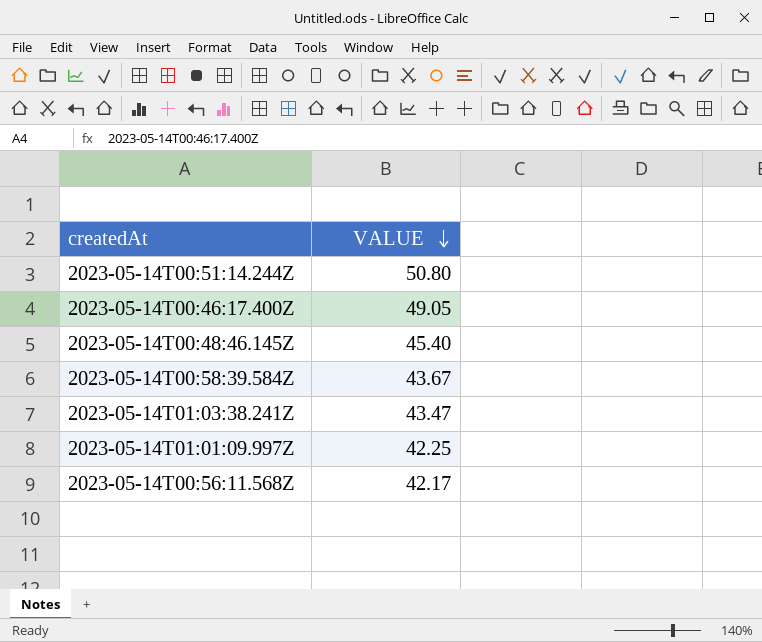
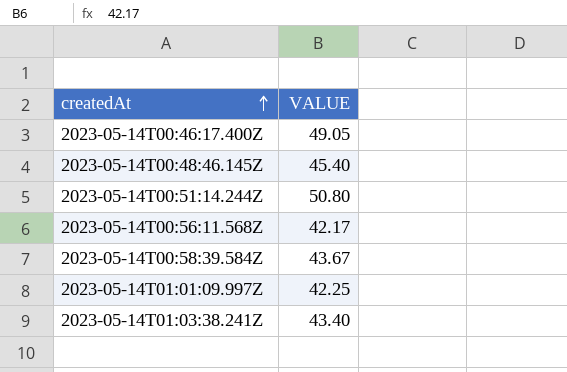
row order: VALUE descending -> createdAt ascending
2023-05-14T01:03:38.241Z | VALUE: 43.47 -> 43.40

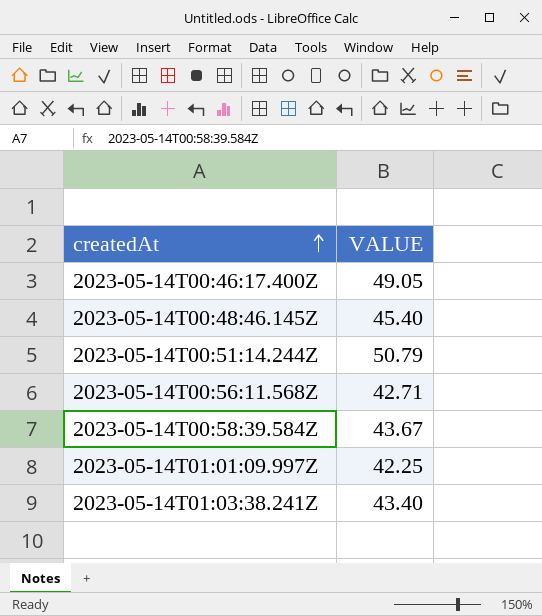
2023-05-14T00:51:14.244Z | VALUE: 50.80 -> 50.79
2023-05-14T00:56:11.568Z | VALUE: 42.17 -> 42.71

